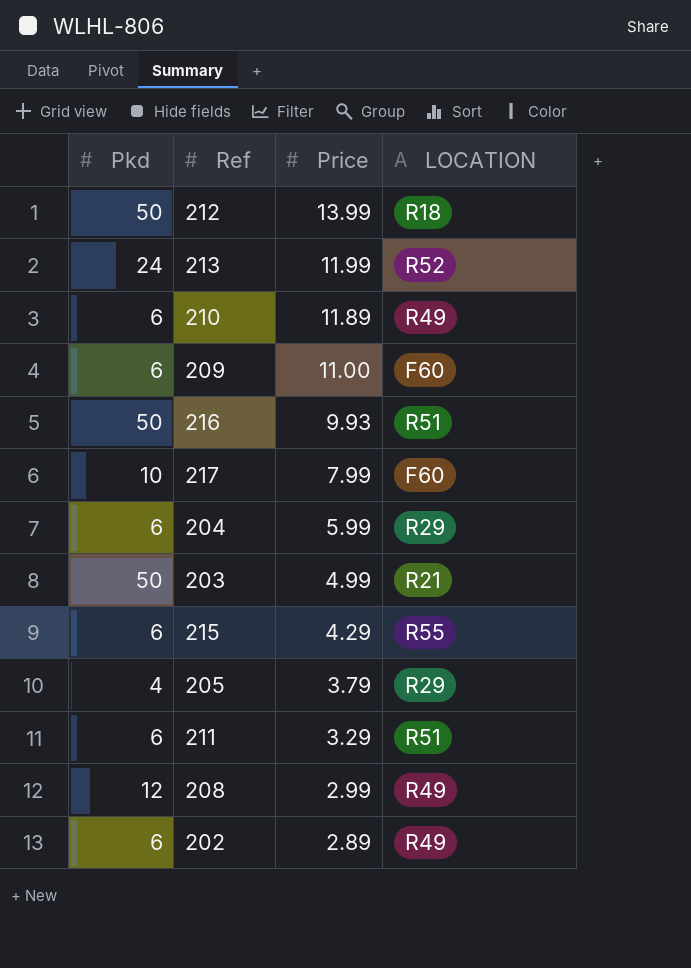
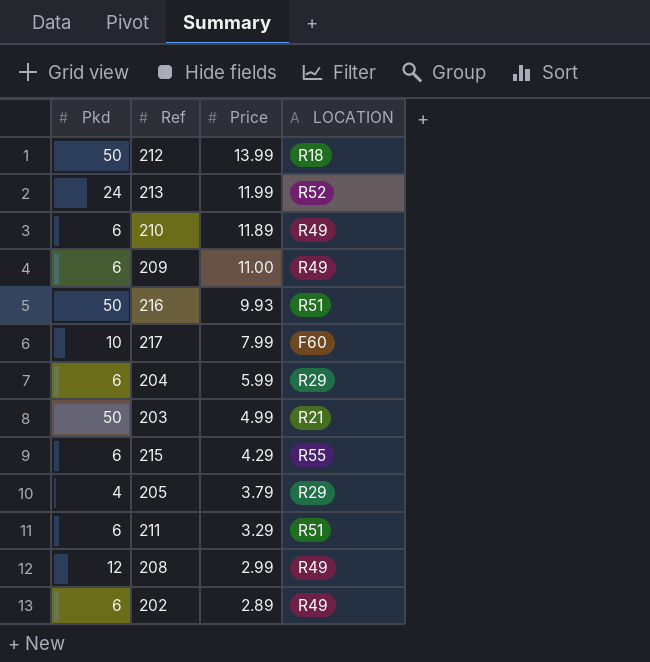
209 | LOCATION: F60 -> R49

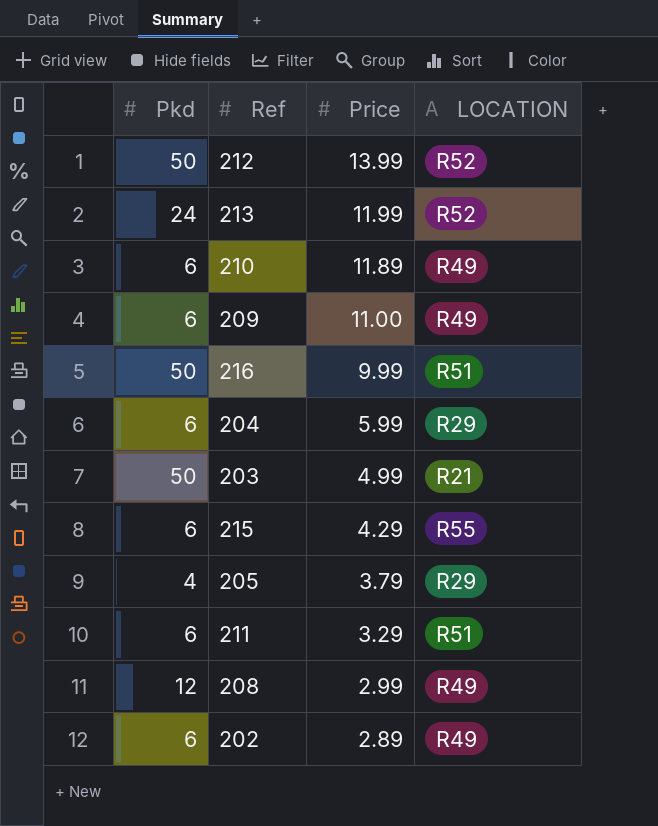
row 217: 10 | 7.99 | F60 -> none
212 | LOCATION: R18 -> R52
216 | Price: 9.93 -> 9.99

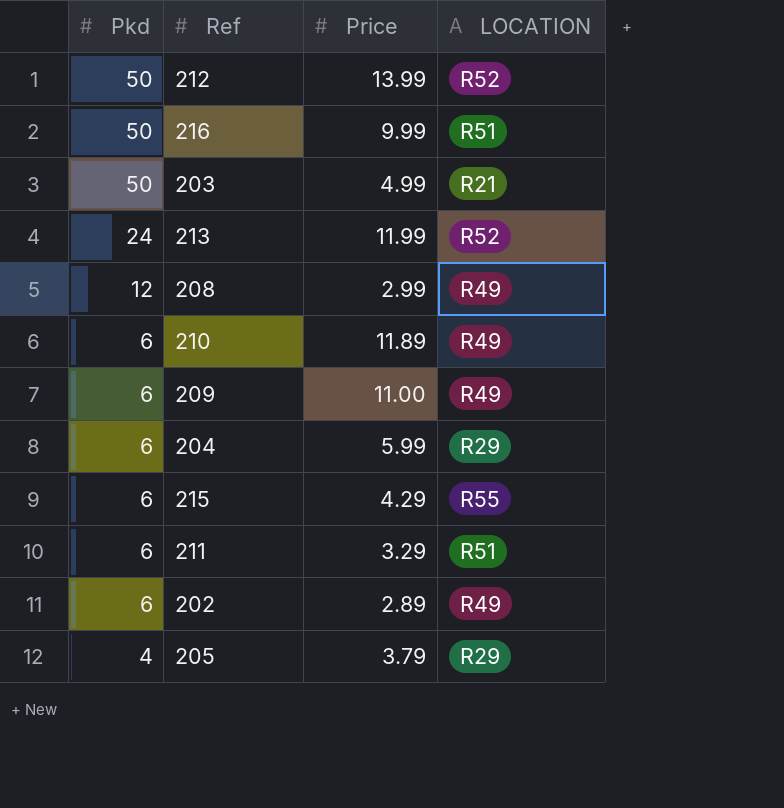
row order: Price descending -> Pkd descending

